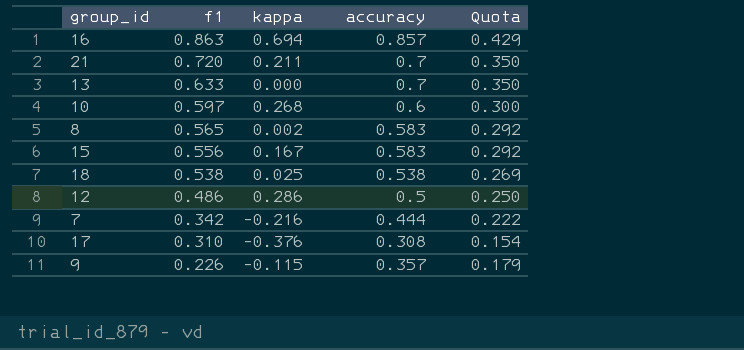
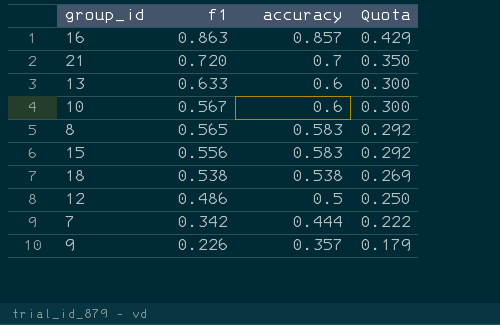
column kappa | position: 3 -> none
row 17: 0.310 | -0.376 | 0.308 | 0.154 -> none
13 | accuracy: 0.7 -> 0.6
13 | Quota: 0.350 -> 0.300
10 | f1: 0.597 -> 0.567

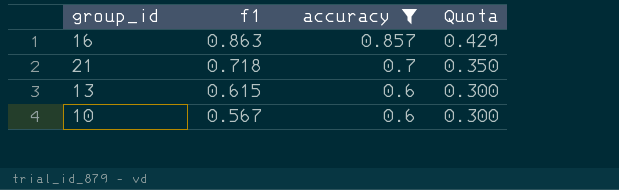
filter: none -> accuracy >= 0.6
21 | f1: 0.720 -> 0.718
13 | f1: 0.633 -> 0.615

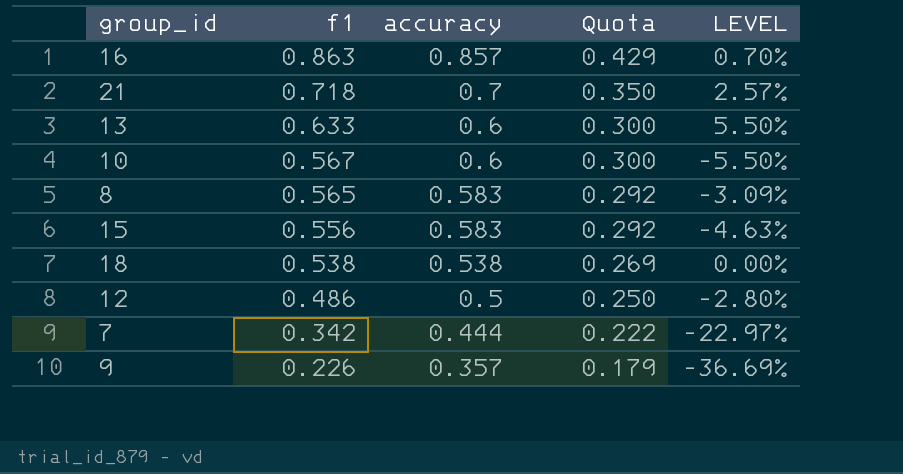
filter: accuracy >= 0.6 -> none
column LEVEL | formula: none -> ([f1] - [accuracy]) / [accuracy]
13 | f1: 0.615 -> 0.633

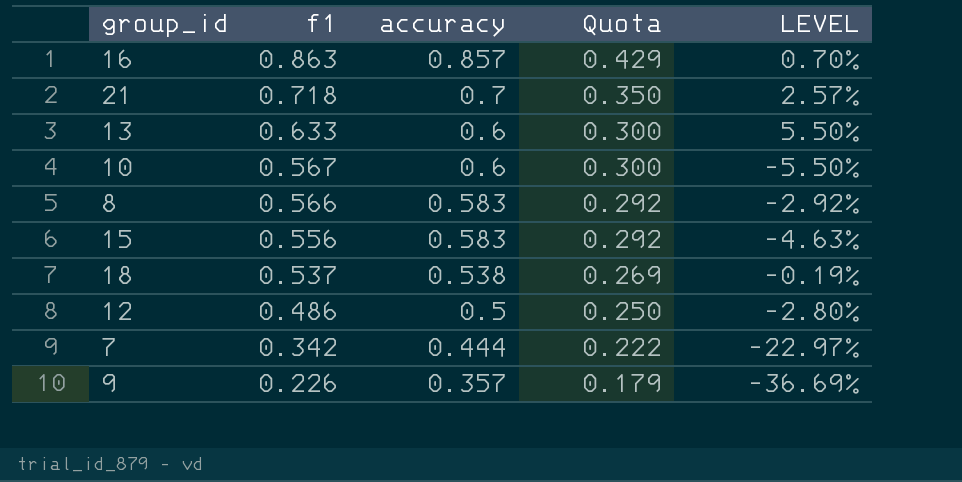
8 | f1: 0.565 -> 0.566
8 | LEVEL: -3.09% -> -2.92%
18 | f1: 0.538 -> 0.537
18 | LEVEL: 0.00% -> -0.19%

